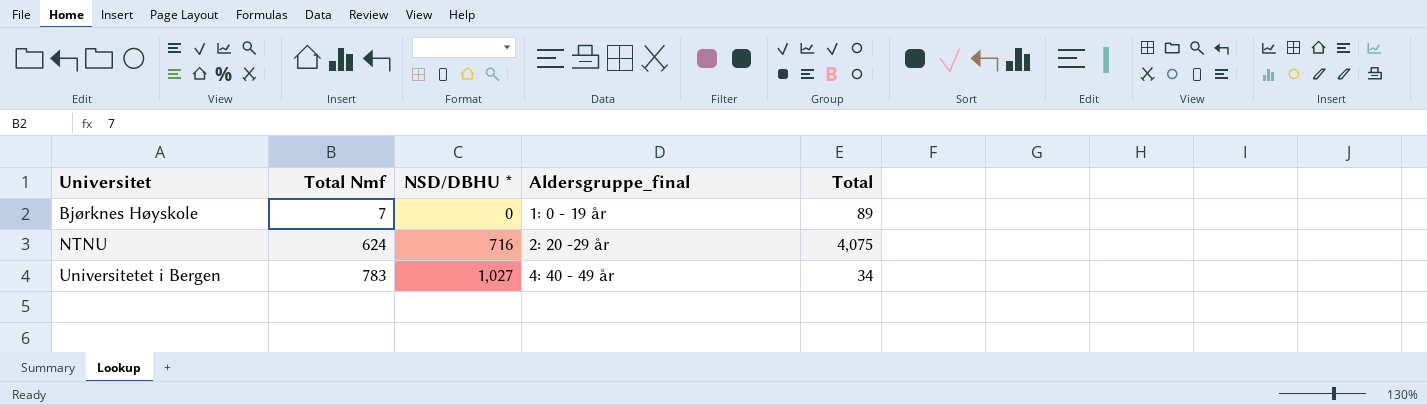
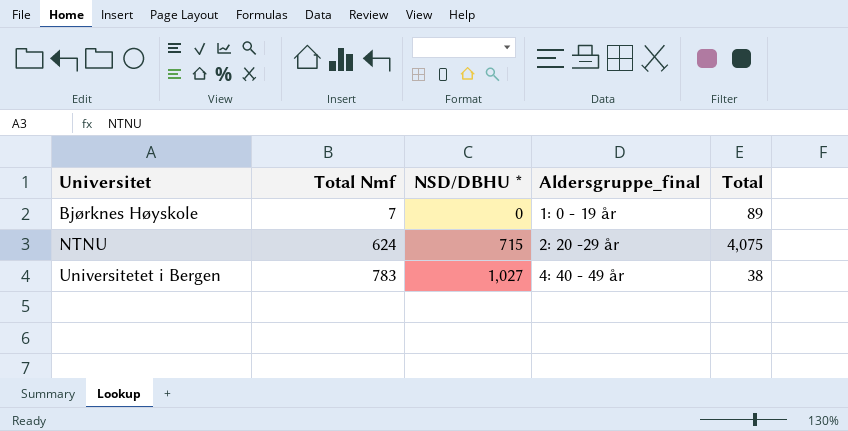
NTNU | NSD/DBHU *: 716 -> 715
Universitetet i Bergen | Total: 34 -> 38

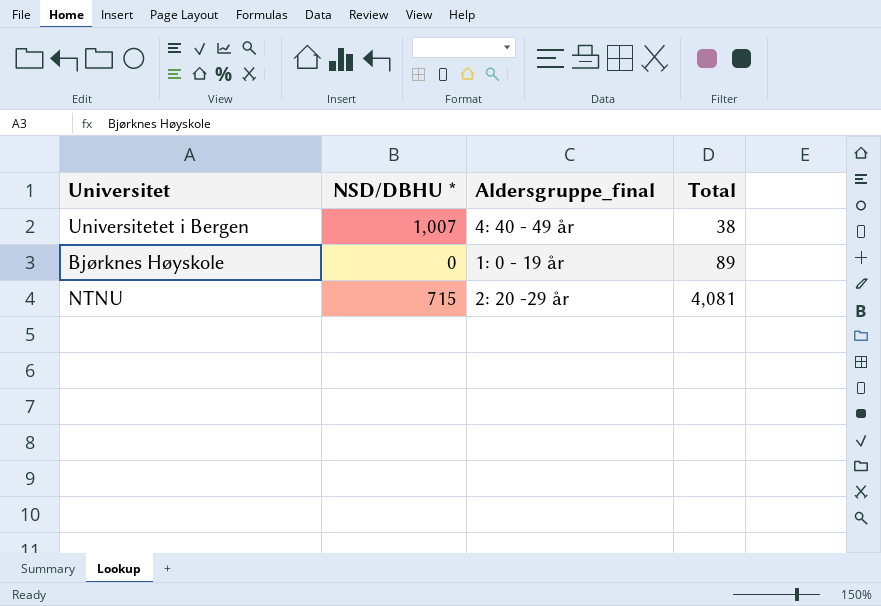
row order: Universitet ascending -> Total ascending
column Total Nmf | position: 2 -> none
Universitetet i Bergen | NSD/DBHU *: 1,027 -> 1,007
NTNU | Total: 4,075 -> 4,081

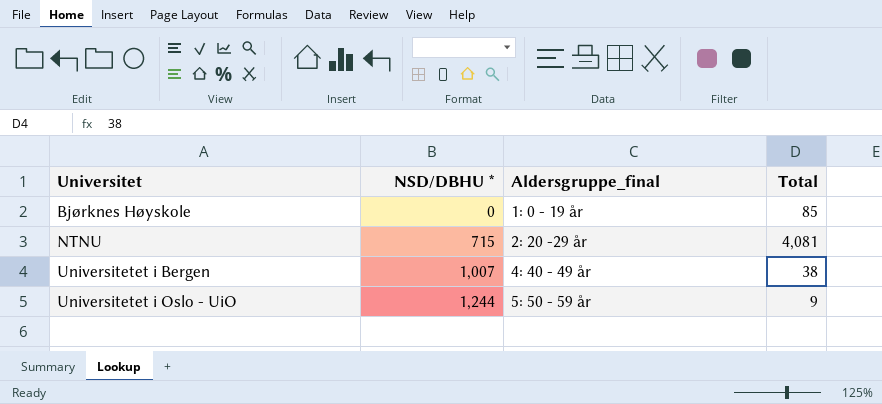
row order: Total ascending -> Universitet ascending
Bjørknes Høyskole | Total: 89 -> 85
row Universitetet i Oslo - UiO: none -> 1,244 | 5: 50 - 59 år | 9

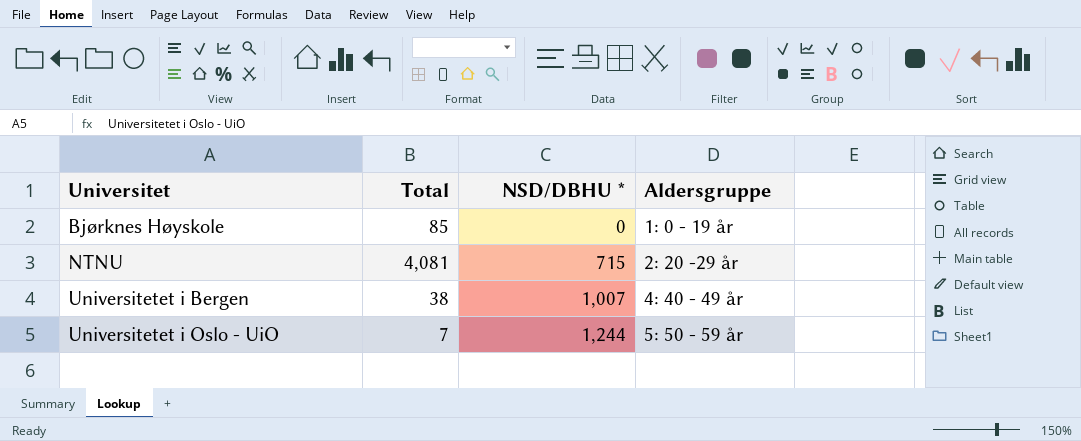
column Total | position: 4 -> 2
column name: Aldersgruppe_final -> Aldersgruppe
Universitetet i Oslo - UiO | Total: 9 -> 7

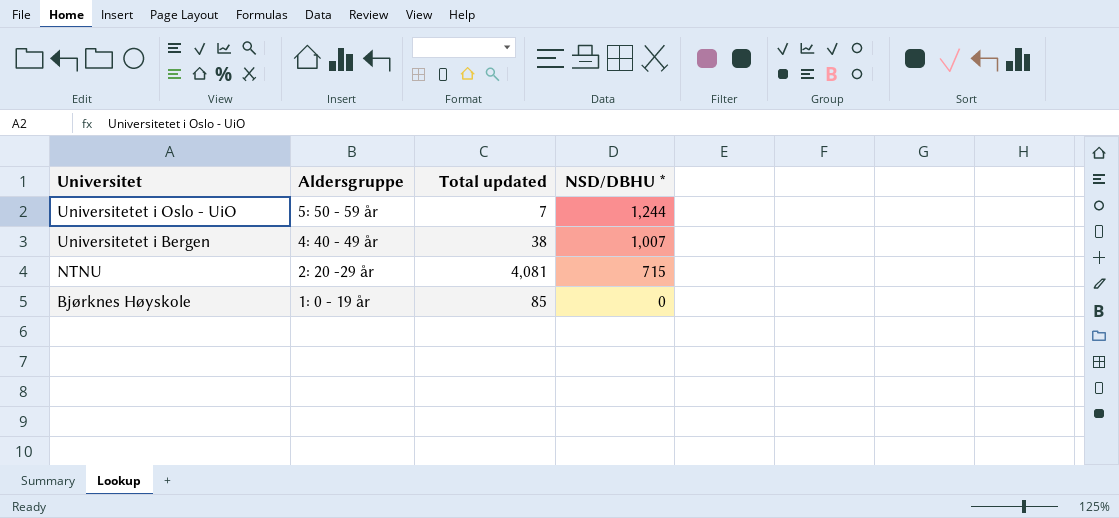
row order: Universitet ascending -> Universitet descending
column Aldersgruppe | position: 4 -> 2
column name: Total -> Total updated

